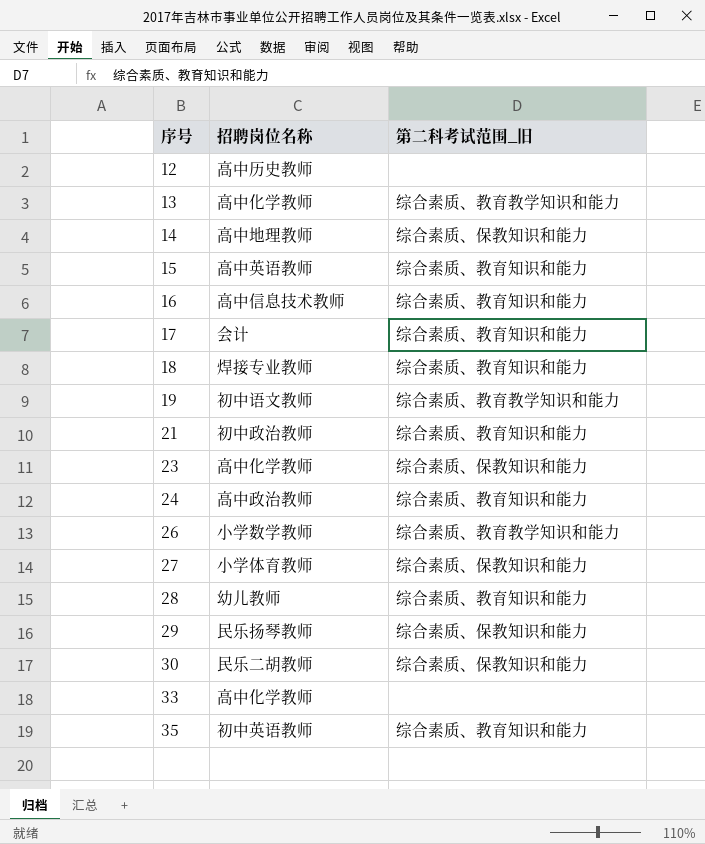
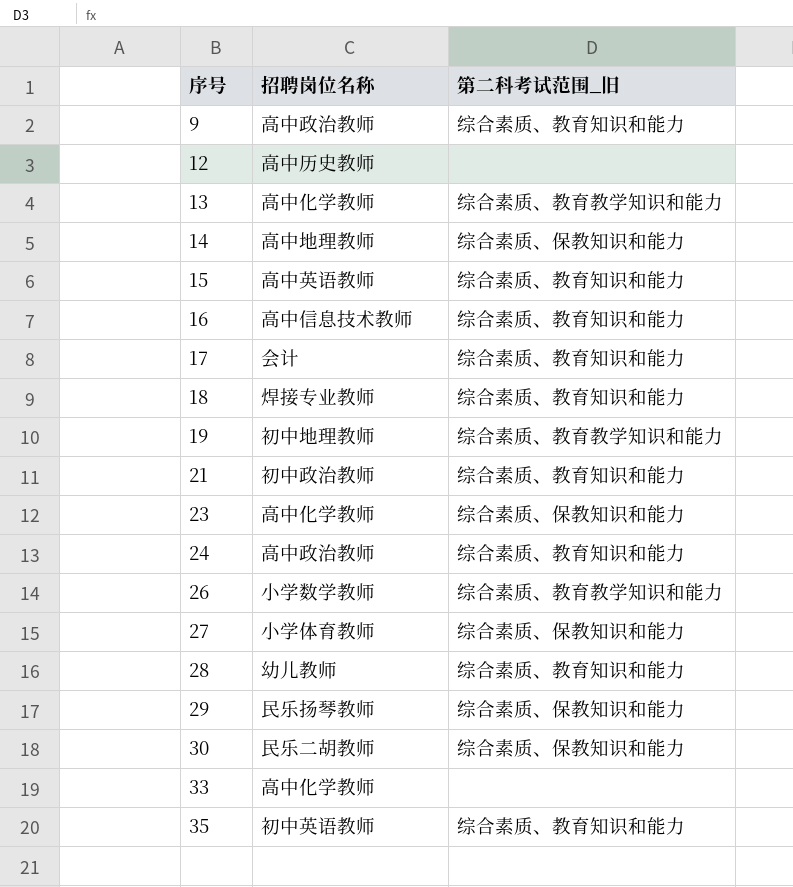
row 9: none -> 高中政治教师 | 综合素质、教育知识和能力
19 | 招聘岗位名称: 初中语文教师 -> 初中地理教师

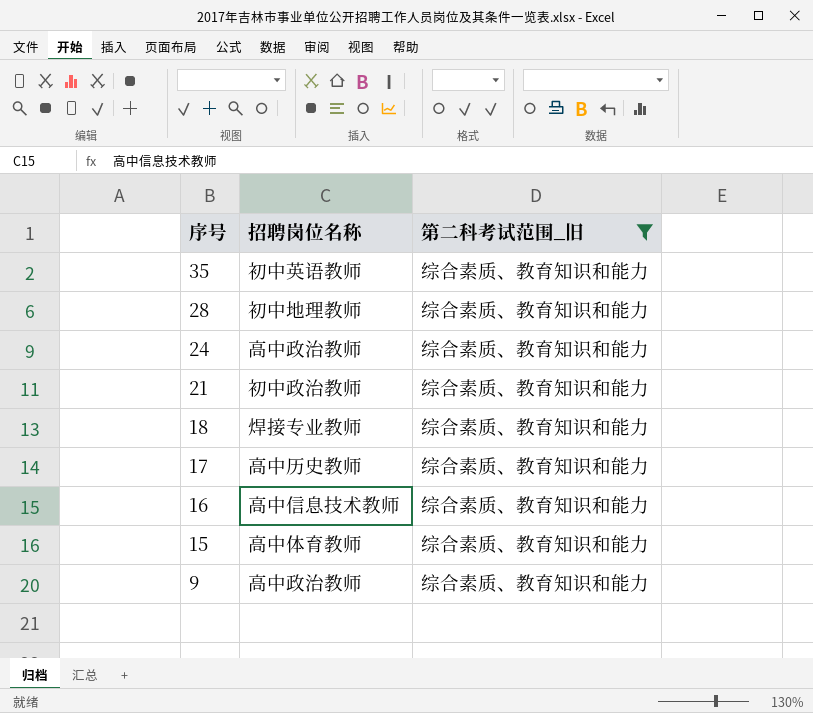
filter: none -> 第二科考试范围_旧 = 综合素质、教育知识和能力
row order: 序号 ascending -> 序号 descending
28 | 招聘岗位名称: 幼儿教师 -> 初中地理教师
17 | 招聘岗位名称: 会计 -> 高中历史教师
15 | 招聘岗位名称: 高中英语教师 -> 高中体育教师

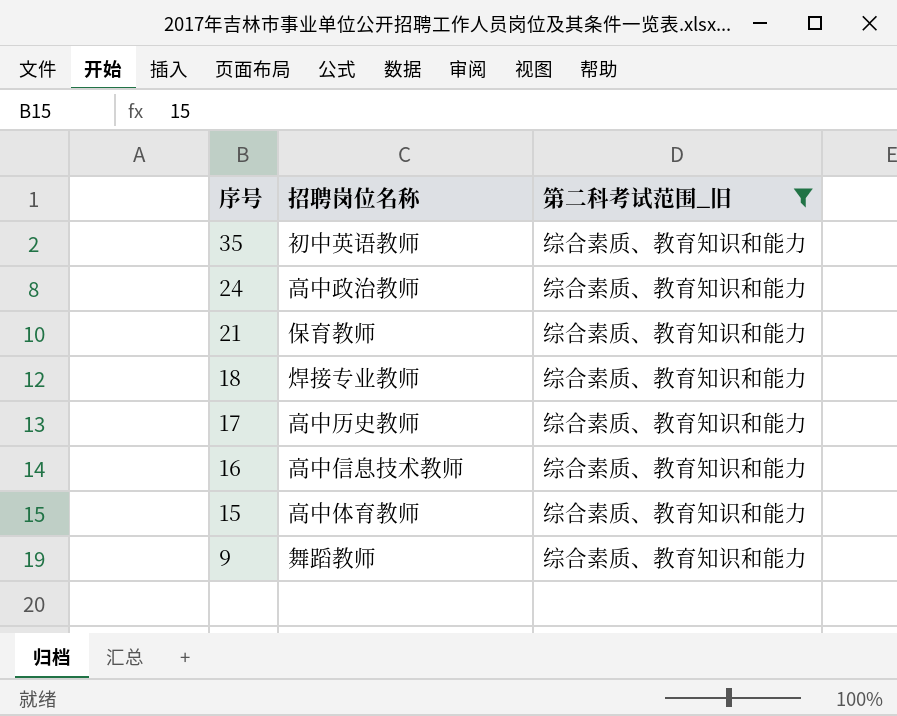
row 28: 初中地理教师 | 综合素质、教育知识和能力 -> none
21 | 招聘岗位名称: 初中政治教师 -> 保育教师
9 | 招聘岗位名称: 高中政治教师 -> 舞蹈教师

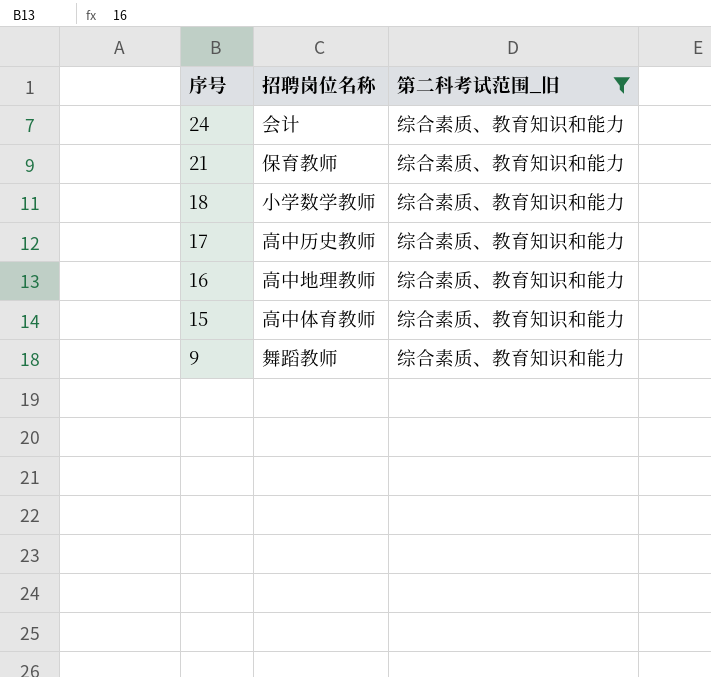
row 35: 初中英语教师 | 综合素质、教育知识和能力 -> none
24 | 招聘岗位名称: 高中政治教师 -> 会计
18 | 招聘岗位名称: 焊接专业教师 -> 小学数学教师
16 | 招聘岗位名称: 高中信息技术教师 -> 高中地理教师

